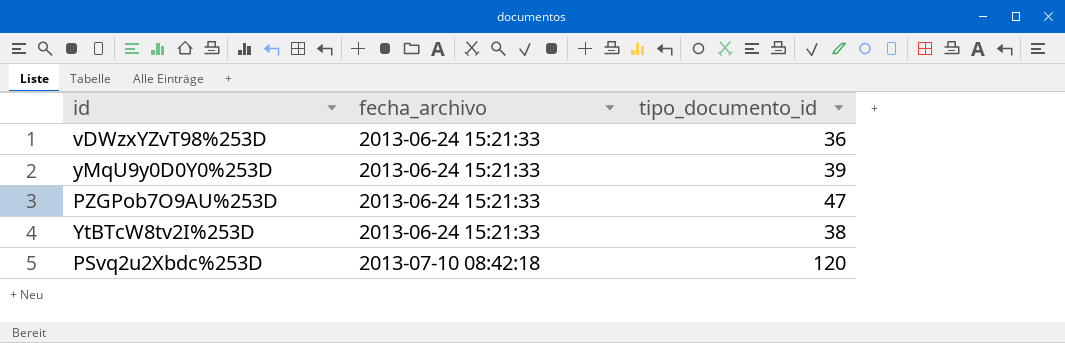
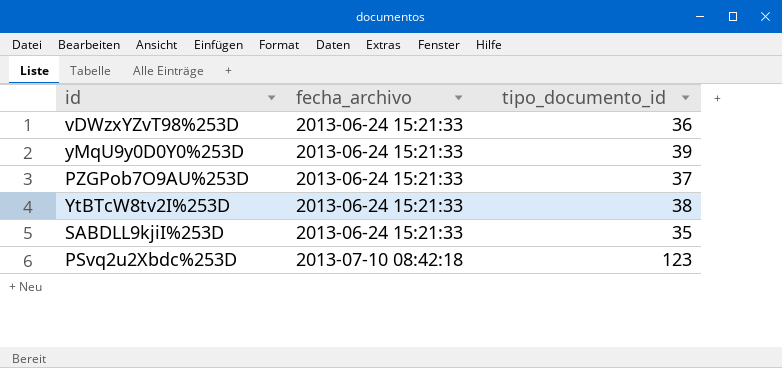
PZGPob7O9AU%253D | tipo_documento_id: 47 -> 37
row SABDLL9kjiI%253D: none -> 2013-06-24 15:21:33 | 35
PSvq2u2Xbdc%253D | tipo_documento_id: 120 -> 123

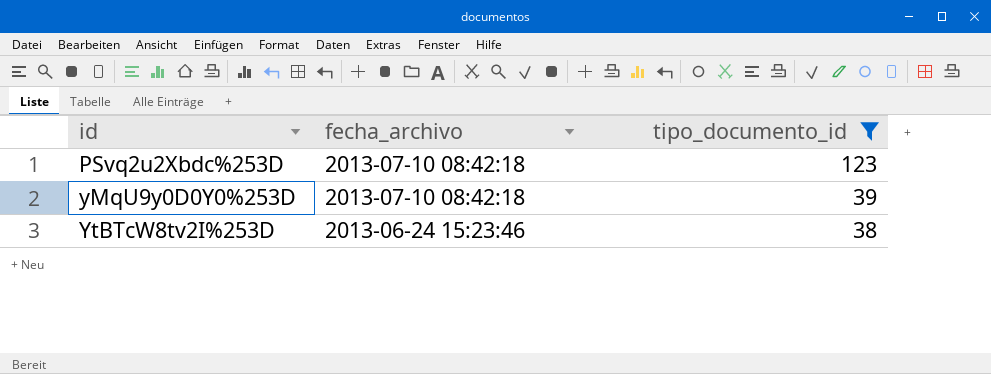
filter: none -> tipo_documento_id >= 38
row order: fecha_archivo ascending -> id ascending
yMqU9y0D0Y0%253D | fecha_archivo: 2013-06-24 15:21:33 -> 2013-07-10 08:42:18
YtBTcW8tv2I%253D | fecha_archivo: 2013-06-24 15:21:33 -> 2013-06-24 15:23:46

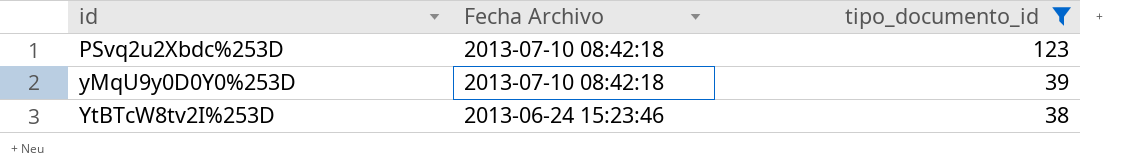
column name: fecha_archivo -> Fecha Archivo

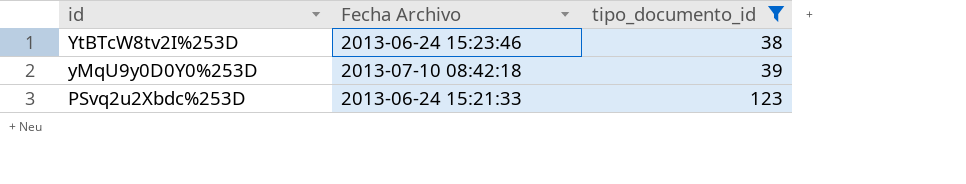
row order: id ascending -> id descending
PSvq2u2Xbdc%253D | Fecha Archivo: 2013-07-10 08:42:18 -> 2013-06-24 15:21:33

